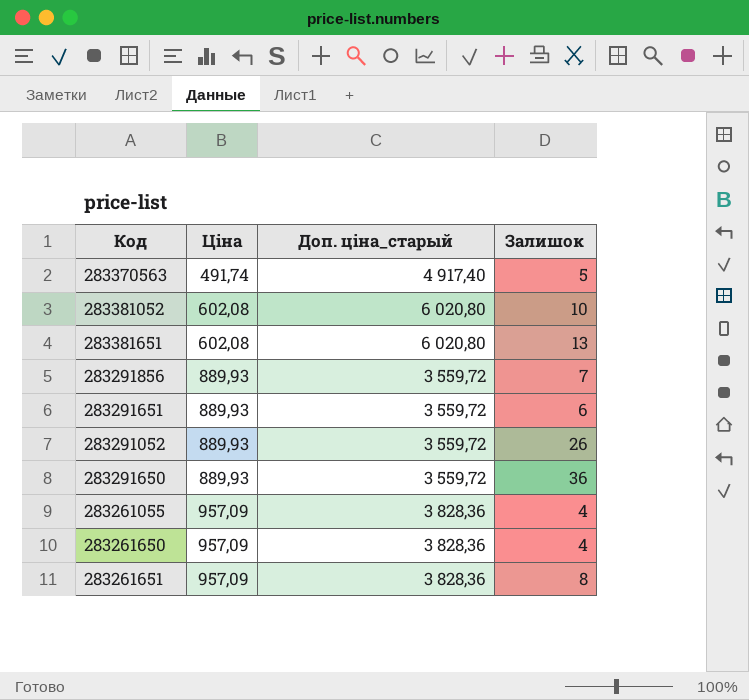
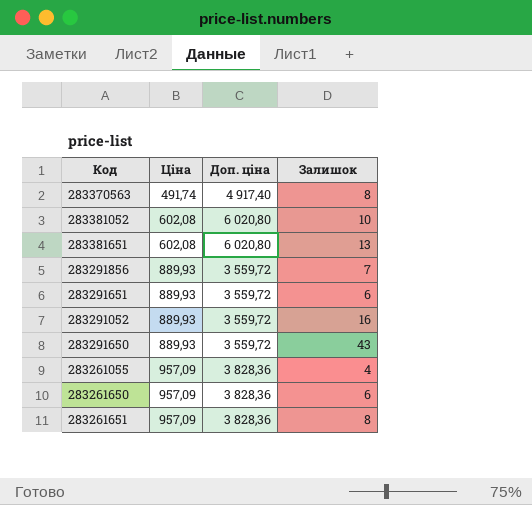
column name: Доп. ціна_старый -> Доп. ціна
283370563 | Залишок: 5 -> 8
283291052 | Залишок: 26 -> 16
283291650 | Залишок: 36 -> 43
283261650 | Залишок: 4 -> 6

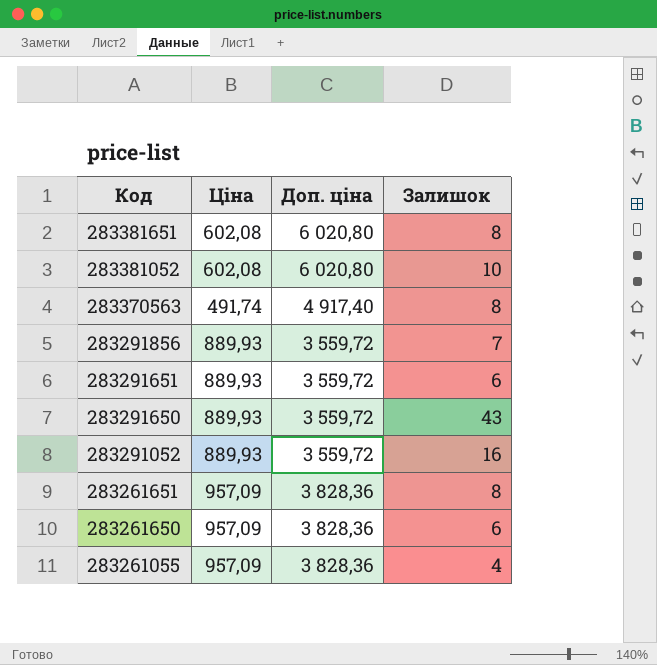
row order: Ціна ascending -> Код descending
283381651 | Залишок: 13 -> 8

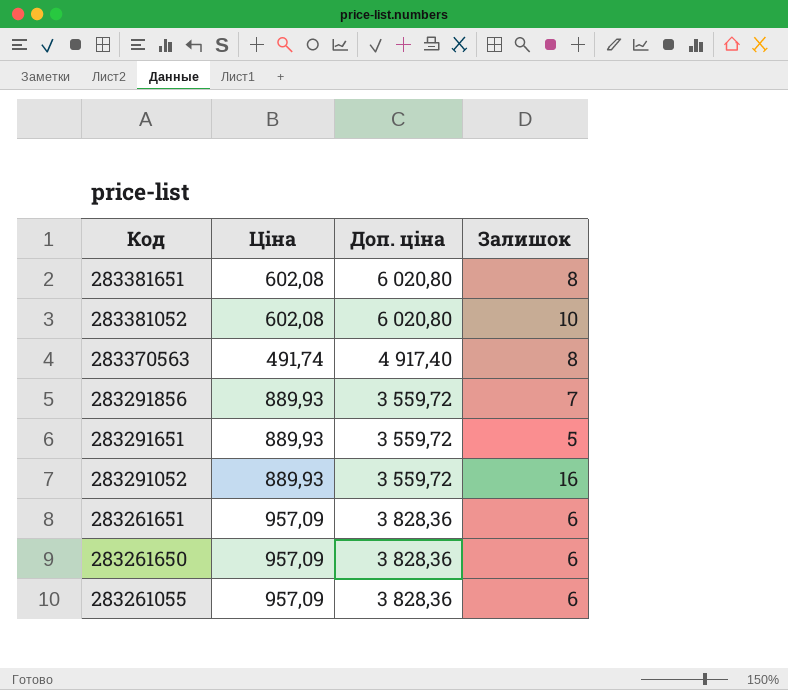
row 283291650: 889,93 | 3 559,72 | 43 -> none
283291651 | Залишок: 6 -> 5
283261651 | Залишок: 8 -> 6
283261055 | Залишок: 4 -> 6

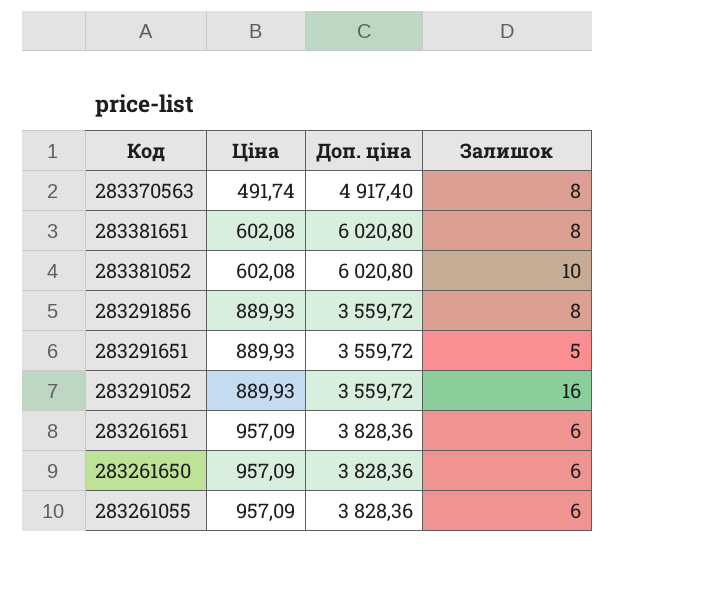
row order: Код descending -> Ціна ascending
283291856 | Залишок: 7 -> 8

